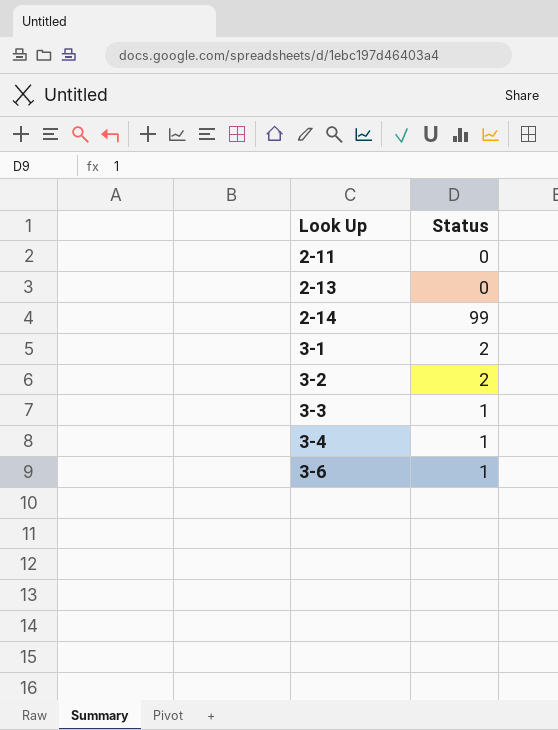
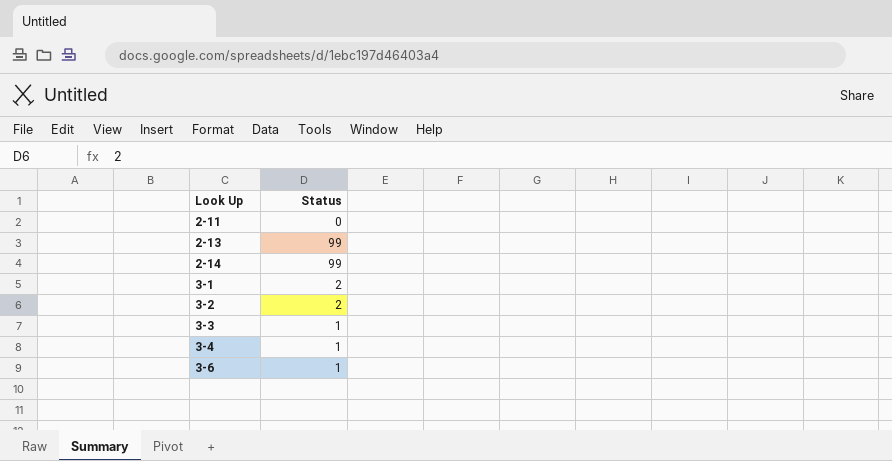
2-13 | Status: 0 -> 99

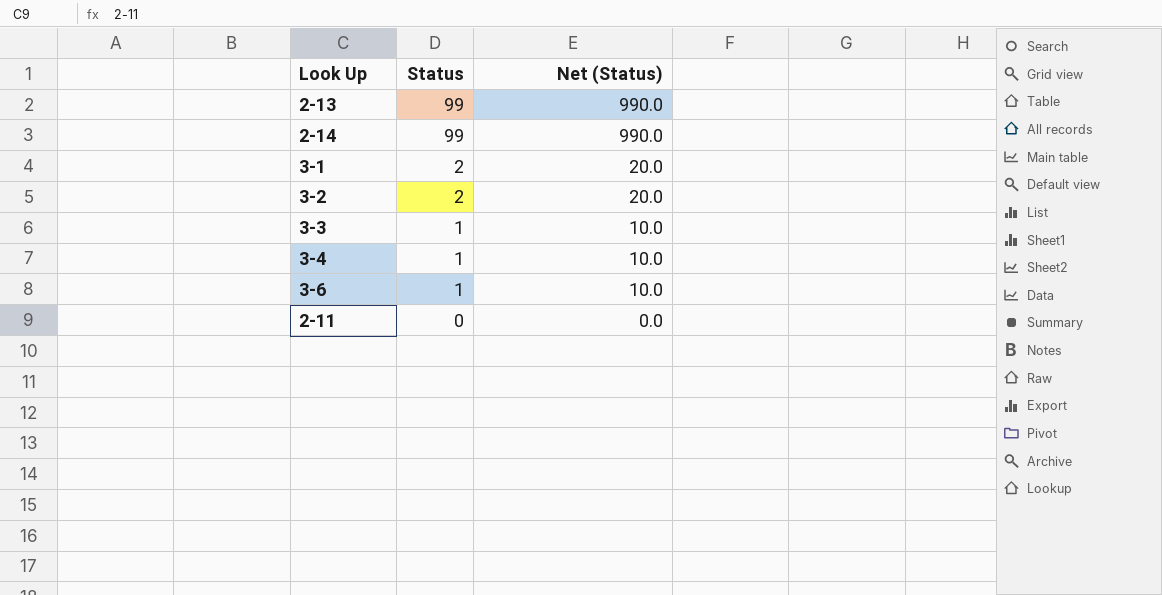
row order: Look Up ascending -> Status descending
column Net (Status) | formula: none -> [Status] * 10

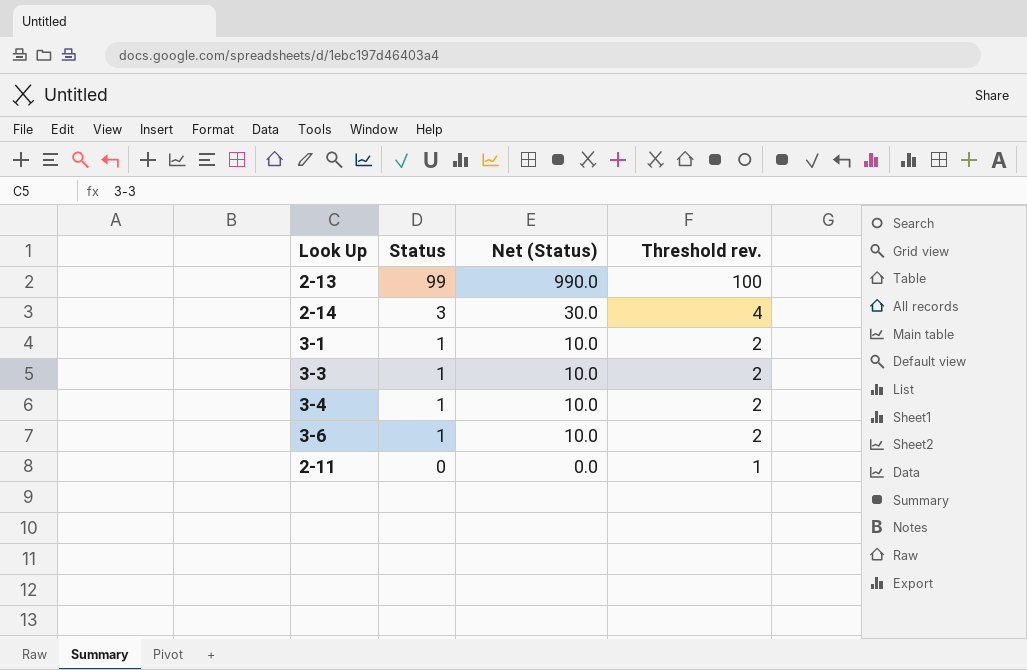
column Threshold rev. | formula: none -> [Status] + 1
row 3-2: 2 | 20.0 -> none
2-14 | Status: 99 -> 3
2-14 | Net (Status): 990.0 -> 30.0
3-1 | Status: 2 -> 1
3-1 | Net (Status): 20.0 -> 10.0

